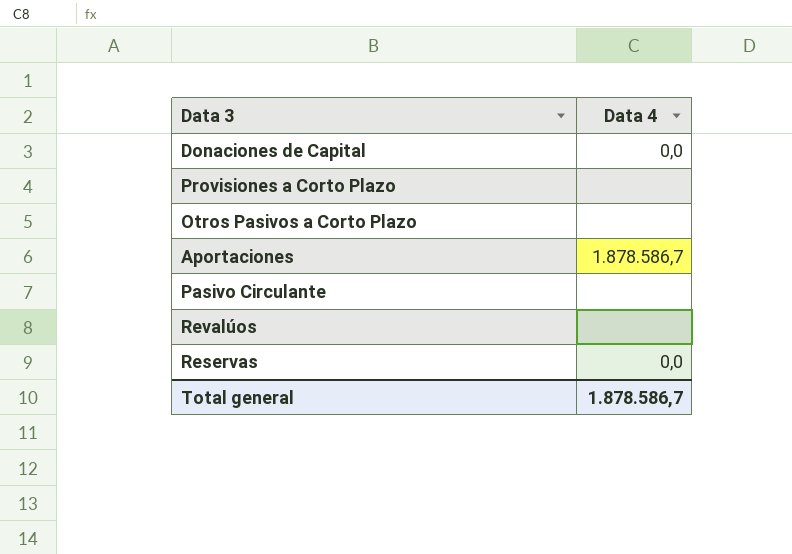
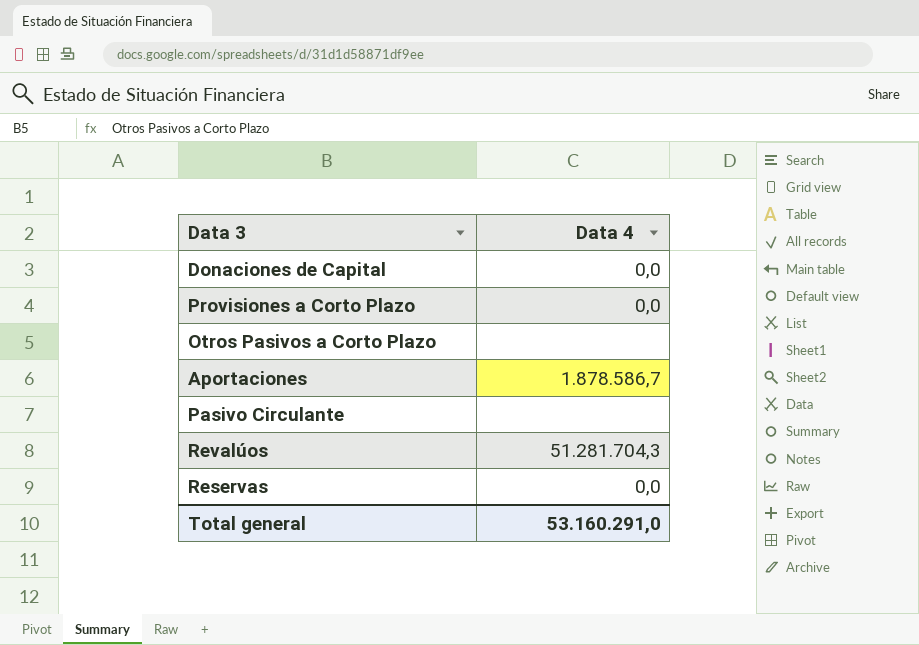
Provisiones a Corto Plazo | Data 4: none -> 0,0
Revalúos | Data 4: none -> 51.281.704,3
Total general | Data 4: 1.878.586,7 -> 53.160.291,0

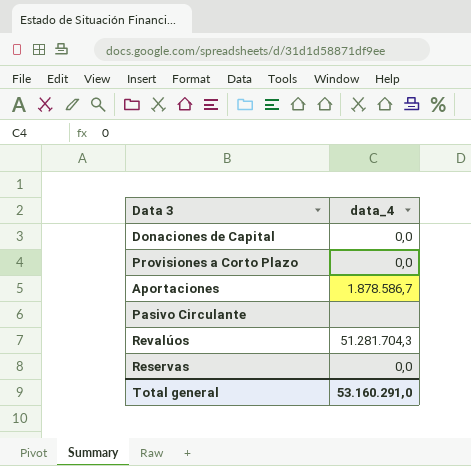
column name: Data 4 -> data_4
row Otros Pasivos a Corto Plazo: none -> none

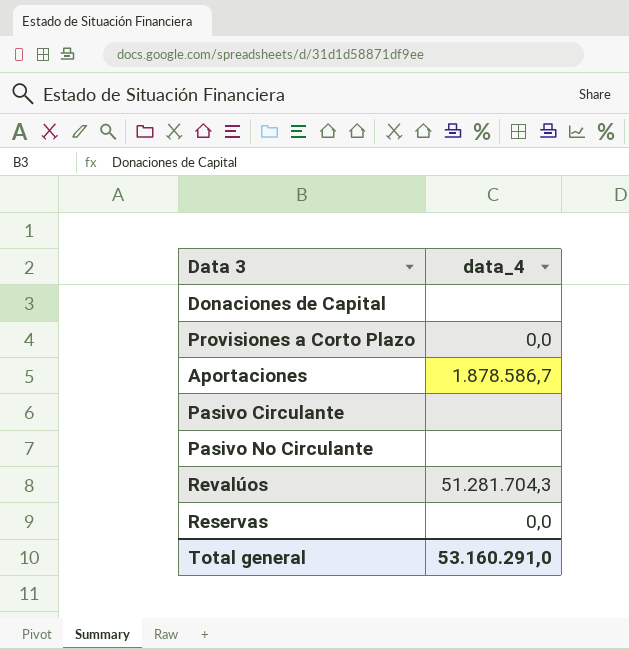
Donaciones de Capital | data_4: 0,0 -> none
row Pasivo No Circulante: none -> none

